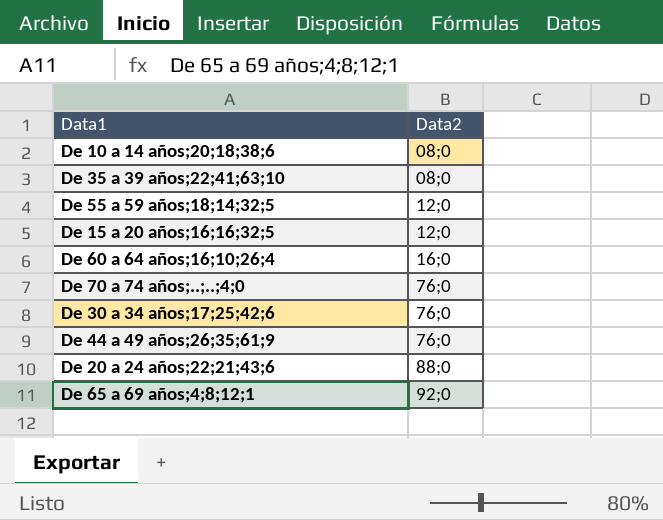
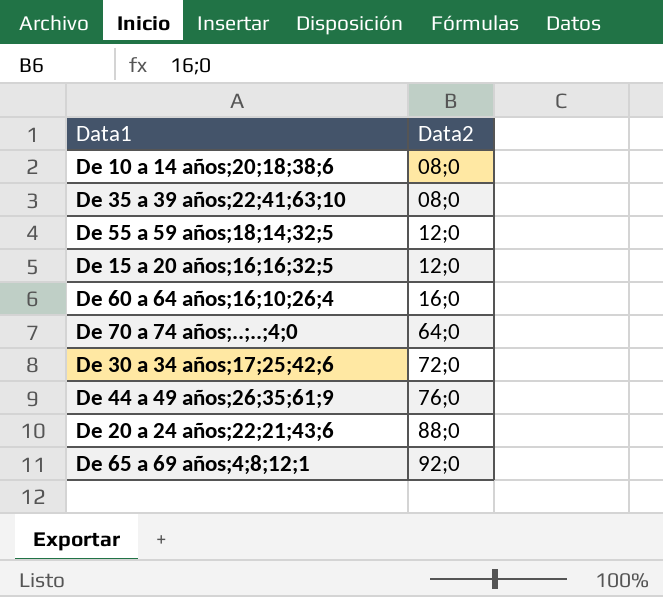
De 70 a 74 años;..;..;4;0 | Data2: 76;0 -> 64;0
De 30 a 34 años;17;25;42;6 | Data2: 76;0 -> 72;0

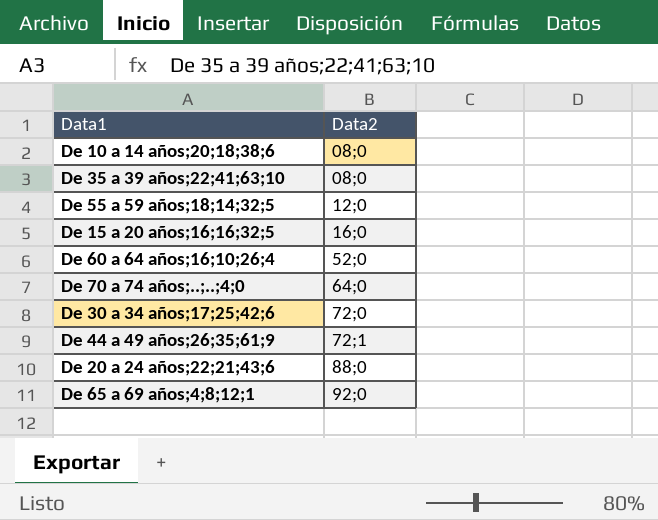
De 15 a 20 años;16;16;32;5 | Data2: 12;0 -> 16;0
De 60 a 64 años;16;10;26;4 | Data2: 16;0 -> 52;0
De 44 a 49 años;26;35;61;9 | Data2: 76;0 -> 72;1

